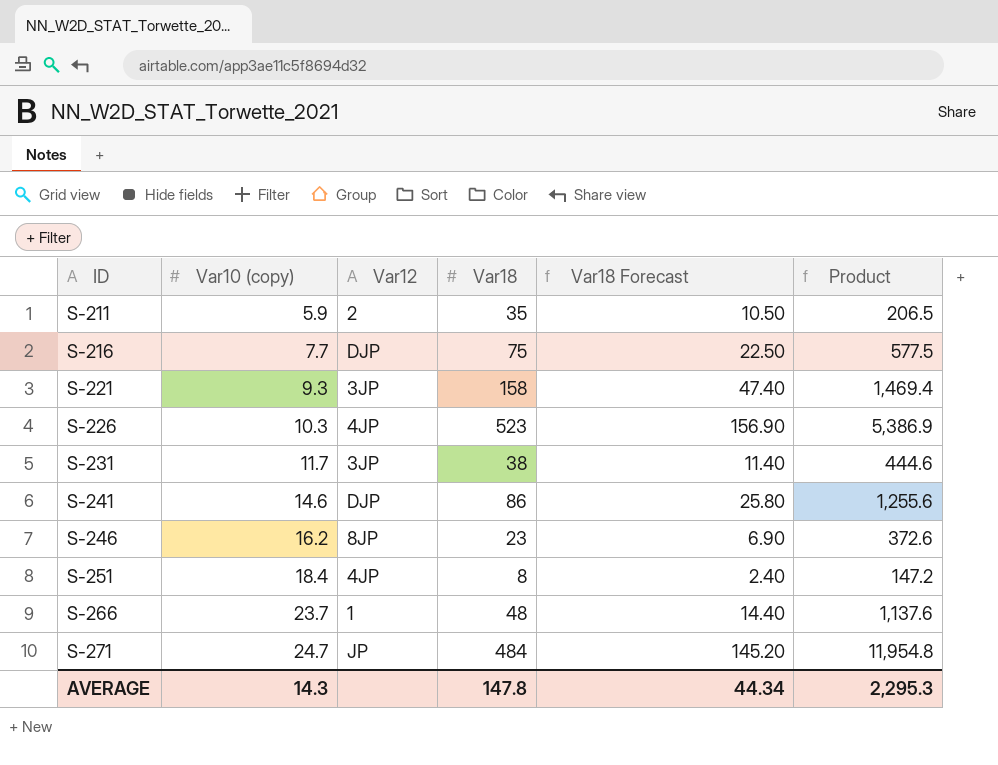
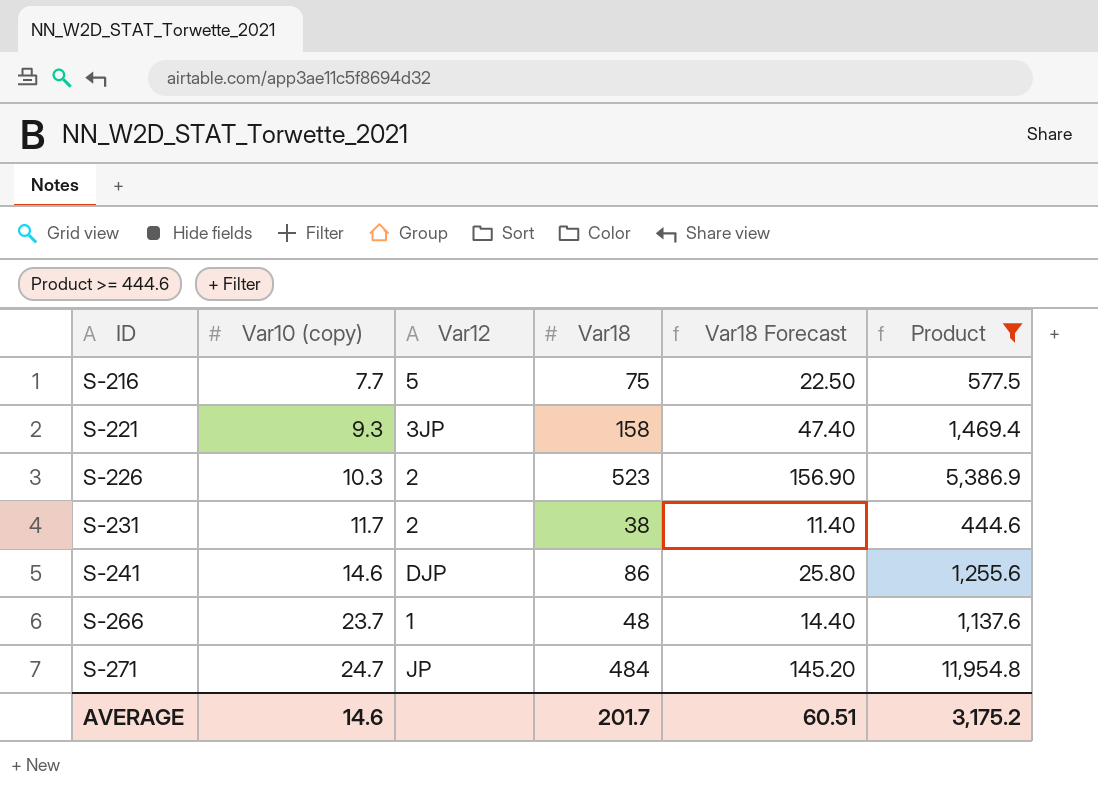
filter: none -> Product >= 444.6
S-216 | Var12: DJP -> 5
S-226 | Var12: 4JP -> 2
S-231 | Var12: 3JP -> 2
AVERAGE | Var10 (copy): 14.3 -> 14.6
AVERAGE | Var18: 147.8 -> 201.7
AVERAGE | Var18 Forecast: 44.34 -> 60.51
AVERAGE | Product: 2,295.3 -> 3,175.2

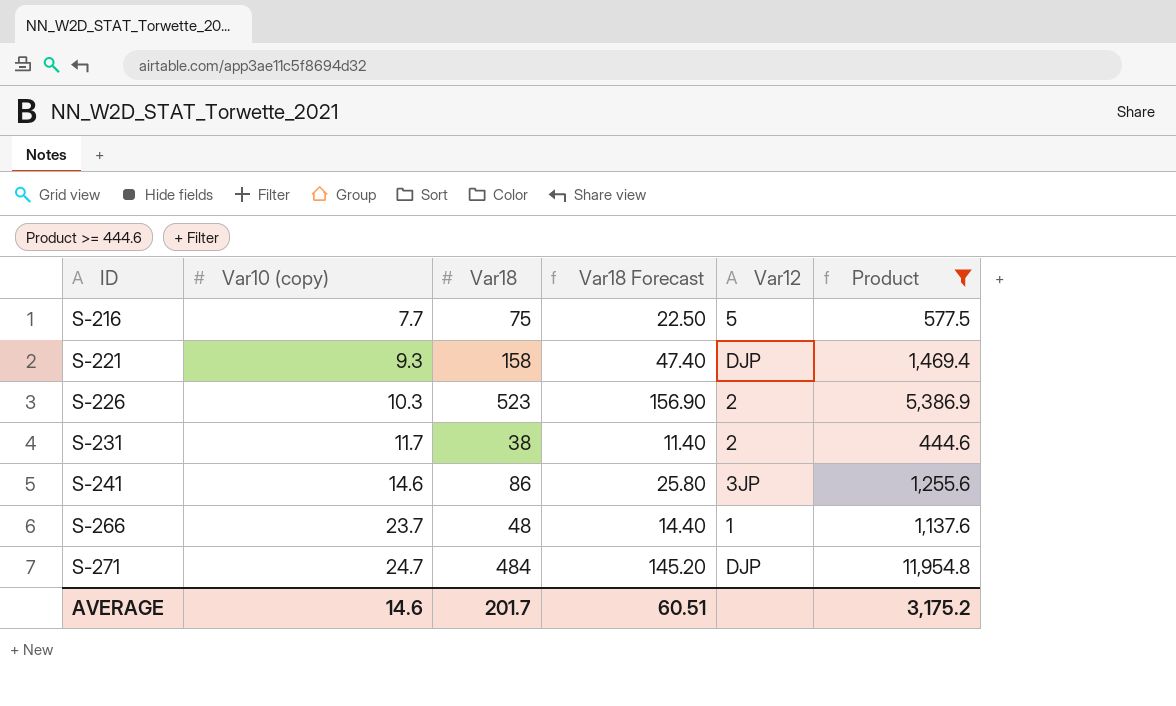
column Var12 | position: 3 -> 5
S-221 | Var12: 3JP -> DJP
S-241 | Var12: DJP -> 3JP
S-271 | Var12: JP -> DJP

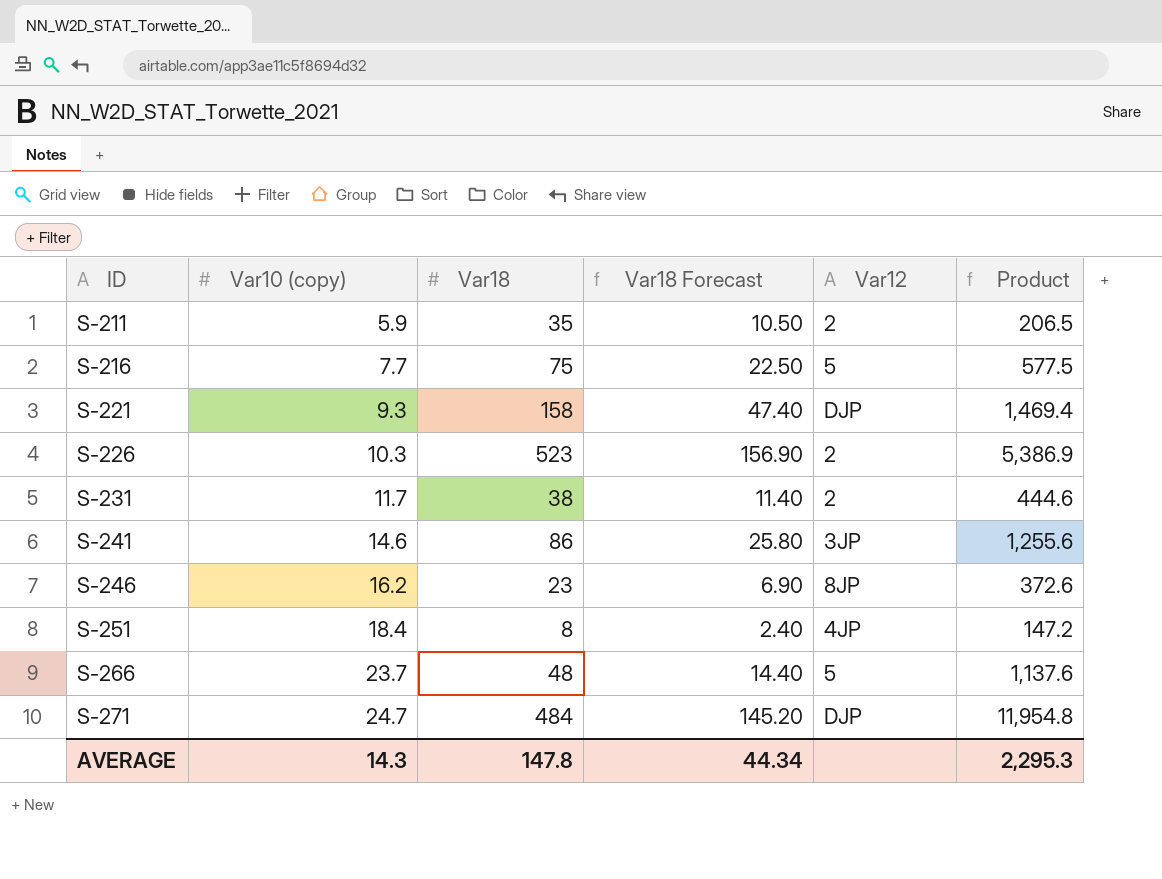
filter: Product >= 444.6 -> none
S-266 | Var12: 1 -> 5
AVERAGE | Var10 (copy): 14.6 -> 14.3
AVERAGE | Var18: 201.7 -> 147.8
AVERAGE | Var18 Forecast: 60.51 -> 44.34
AVERAGE | Product: 3,175.2 -> 2,295.3

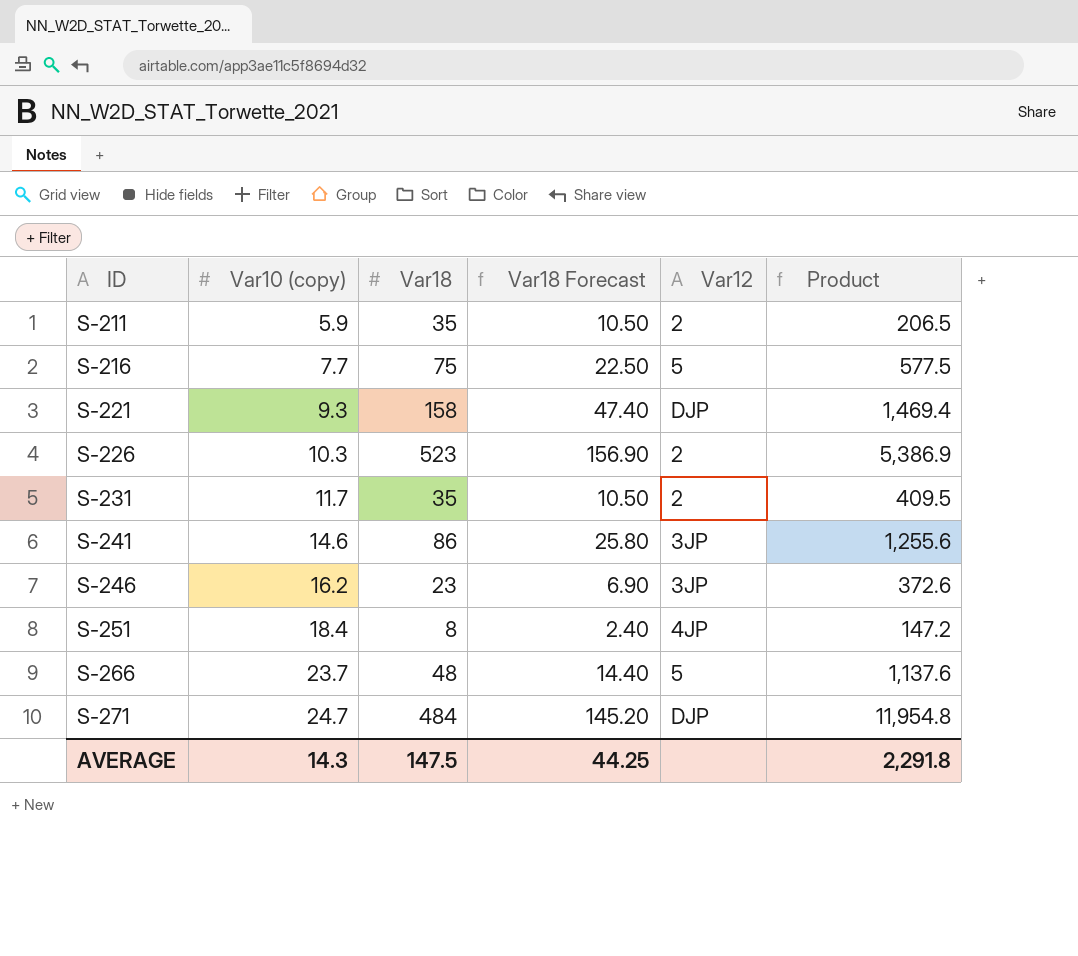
S-231 | Var18: 38 -> 35
S-231 | Var18 Forecast: 11.40 -> 10.50
S-231 | Product: 444.6 -> 409.5
S-246 | Var12: 8JP -> 3JP
AVERAGE | Var18: 147.8 -> 147.5
AVERAGE | Var18 Forecast: 44.34 -> 44.25
AVERAGE | Product: 2,295.3 -> 2,291.8

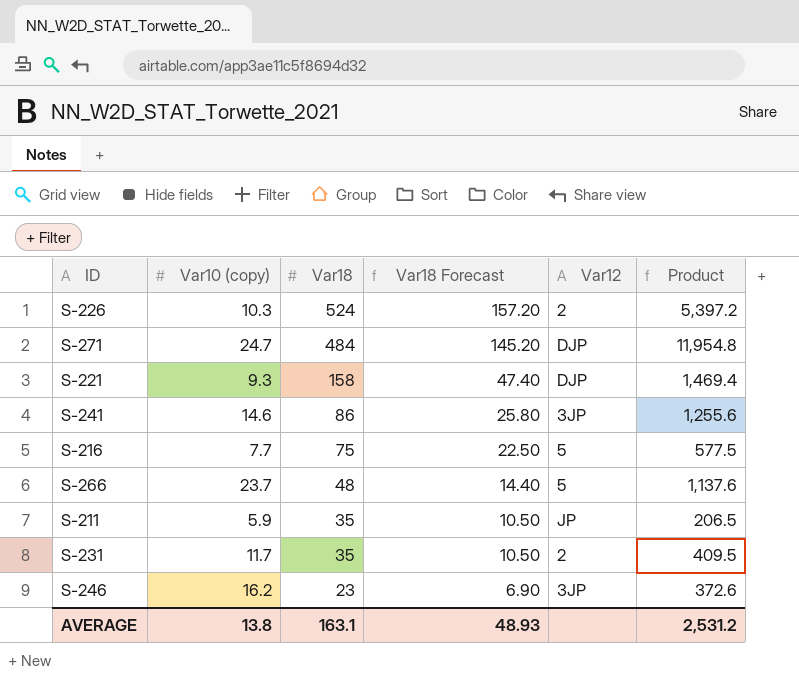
row order: ID ascending -> Var18 descending
row S-251: 18.4 | 8 | 2.40 | 4JP | 147.2 -> none
S-226 | Var18: 523 -> 524
S-226 | Var18 Forecast: 156.90 -> 157.20
S-226 | Product: 5,386.9 -> 5,397.2
S-211 | Var12: 2 -> JP
AVERAGE | Var10 (copy): 14.3 -> 13.8
AVERAGE | Var18: 147.5 -> 163.1
AVERAGE | Var18 Forecast: 44.25 -> 48.93
AVERAGE | Product: 2,291.8 -> 2,531.2

